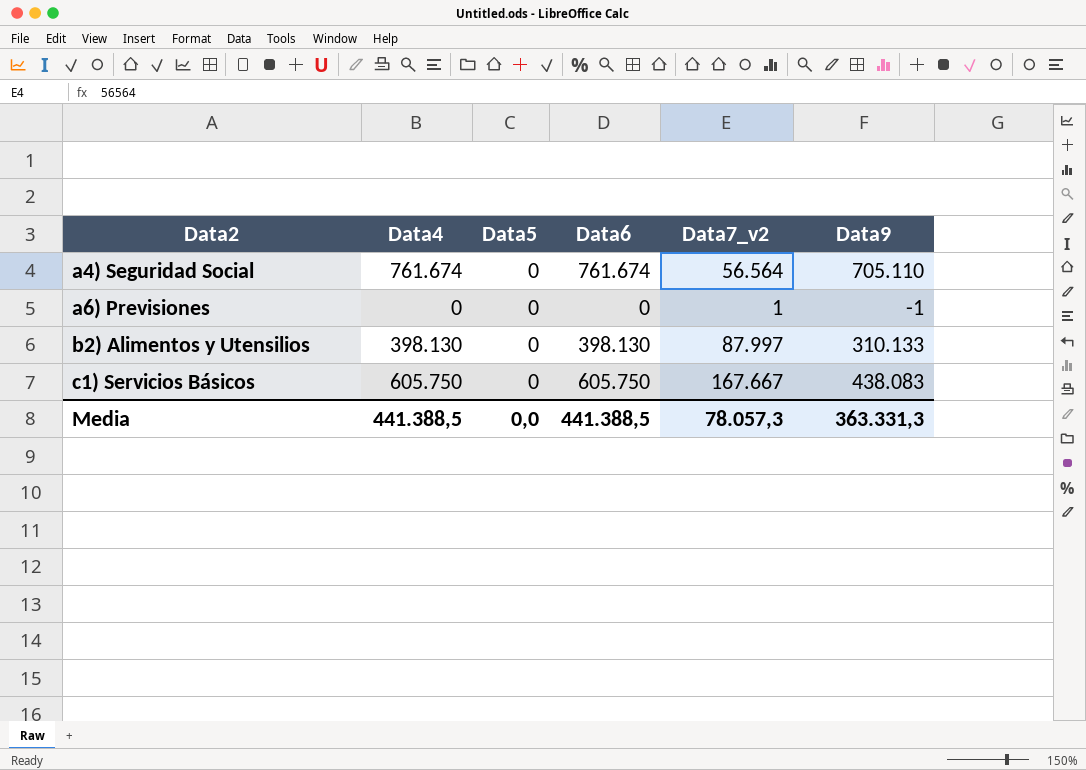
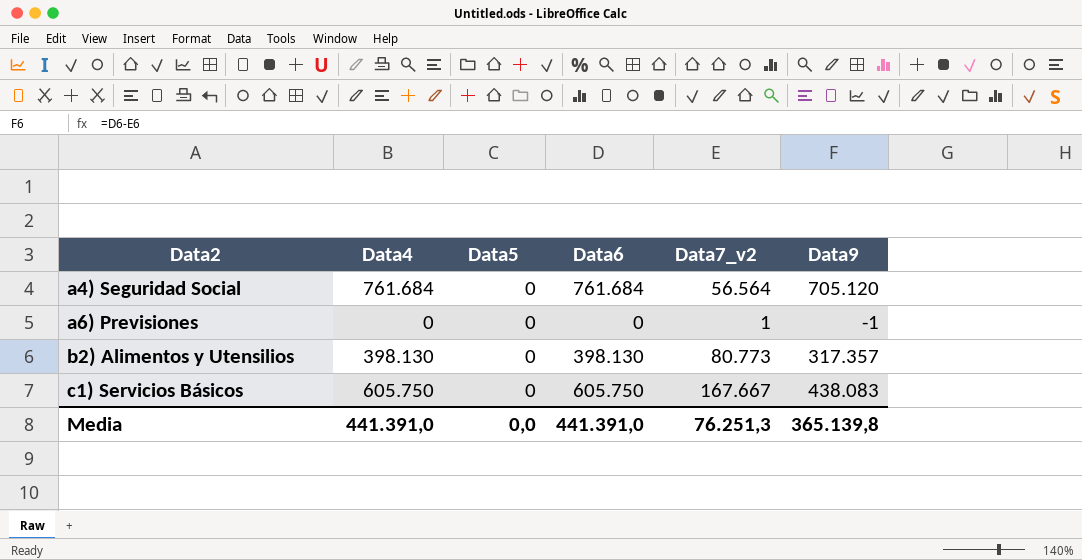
a4) Seguridad Social | Data4: 761.674 -> 761.684
a4) Seguridad Social | Data6: 761.674 -> 761.684
a4) Seguridad Social | Data9: 705.110 -> 705.120
b2) Alimentos y Utensilios | Data7_v2: 87.997 -> 80.773
b2) Alimentos y Utensilios | Data9: 310.133 -> 317.357
Media | Data4: 441.388,5 -> 441.391,0
Media | Data6: 441.388,5 -> 441.391,0
Media | Data7_v2: 78.057,3 -> 76.251,3
Media | Data9: 363.331,3 -> 365.139,8

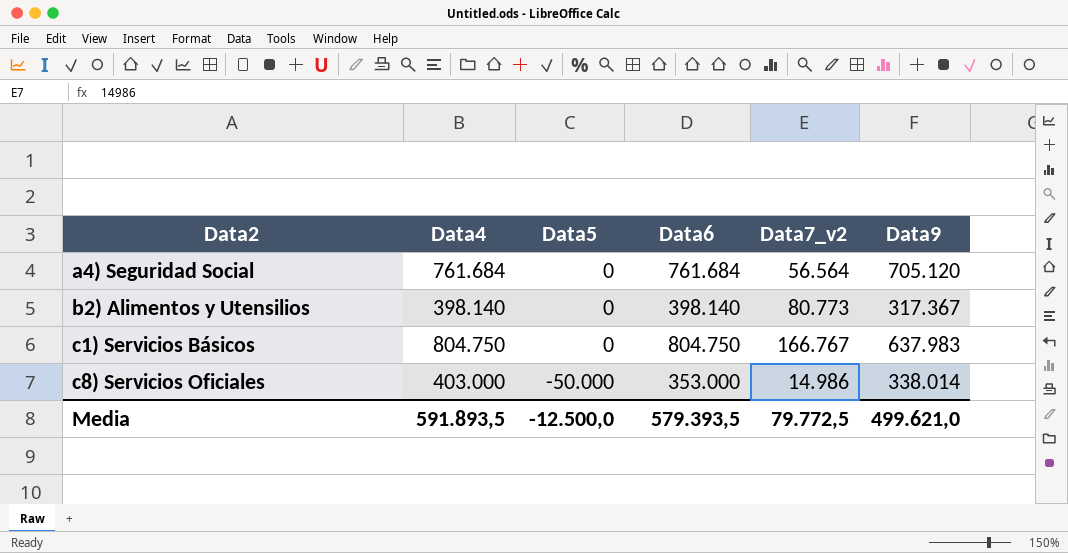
row a6) Previsiones: 0 | 0 | 0 | 1 | -1 -> none
b2) Alimentos y Utensilios | Data4: 398.130 -> 398.140
b2) Alimentos y Utensilios | Data6: 398.130 -> 398.140
b2) Alimentos y Utensilios | Data9: 317.357 -> 317.367
c1) Servicios Básicos | Data4: 605.750 -> 804.750
c1) Servicios Básicos | Data6: 605.750 -> 804.750
c1) Servicios Básicos | Data7_v2: 167.667 -> 166.767
c1) Servicios Básicos | Data9: 438.083 -> 637.983
row c8) Servicios Oficiales: none -> 403.000 | -50.000 | 353.000 | 14.986 | 338.014
Media | Data4: 441.391,0 -> 591.893,5
Media | Data5: 0,0 -> -12.500,0
Media | Data6: 441.391,0 -> 579.393,5
Media | Data7_v2: 76.251,3 -> 79.772,5
Media | Data9: 365.139,8 -> 499.621,0

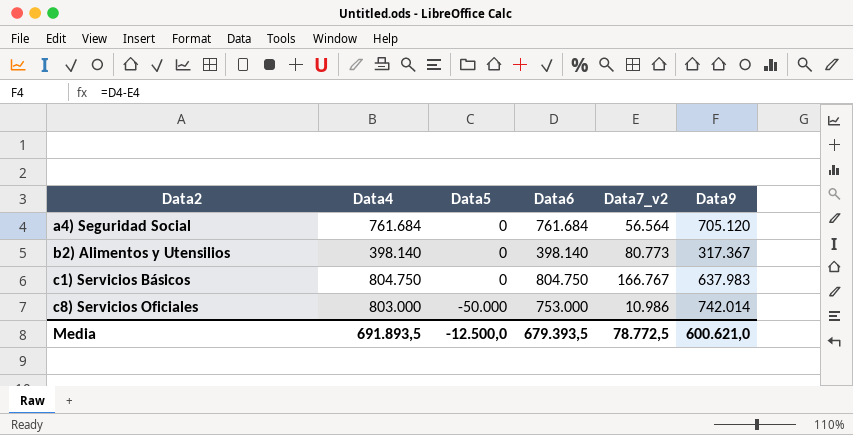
c8) Servicios Oficiales | Data4: 403.000 -> 803.000
c8) Servicios Oficiales | Data6: 353.000 -> 753.000
c8) Servicios Oficiales | Data7_v2: 14.986 -> 10.986
c8) Servicios Oficiales | Data9: 338.014 -> 742.014
Media | Data4: 591.893,5 -> 691.893,5
Media | Data6: 579.393,5 -> 679.393,5
Media | Data7_v2: 79.772,5 -> 78.772,5
Media | Data9: 499.621,0 -> 600.621,0

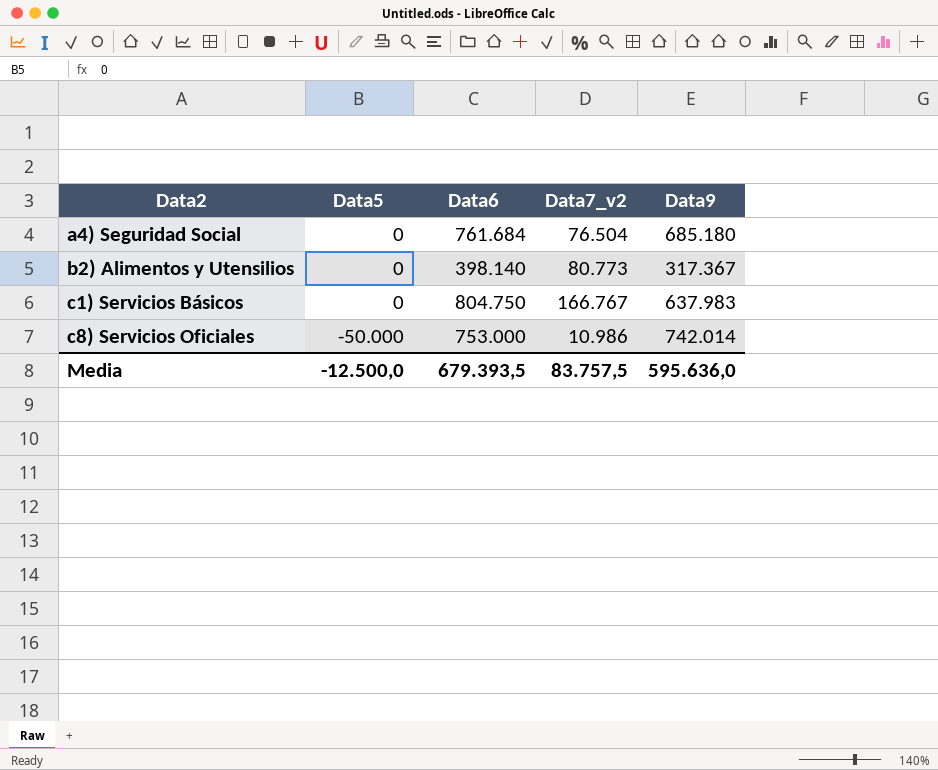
column Data4 | formula: [Data6] - [Data5] -> none
a4) Seguridad Social | Data7_v2: 56.564 -> 76.504
a4) Seguridad Social | Data9: 705.120 -> 685.180
Media | Data7_v2: 78.772,5 -> 83.757,5
Media | Data9: 600.621,0 -> 595.636,0

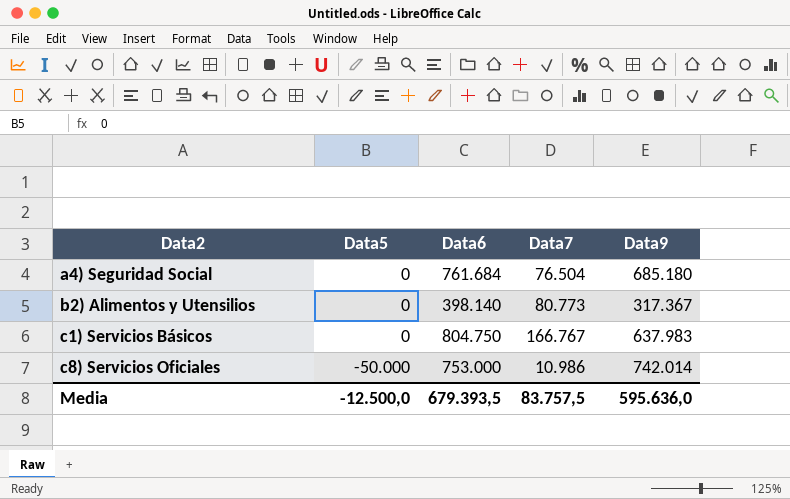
column name: Data7_v2 -> Data7

